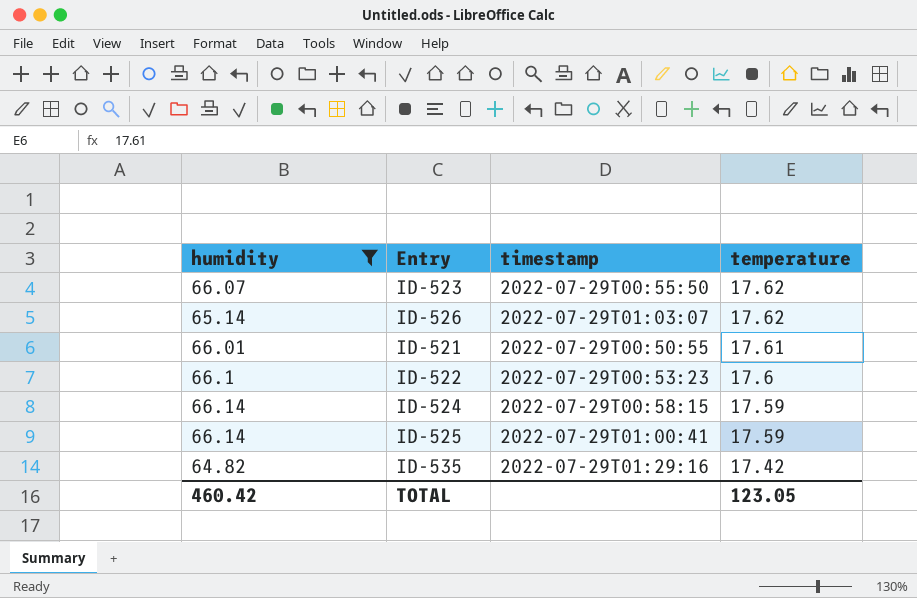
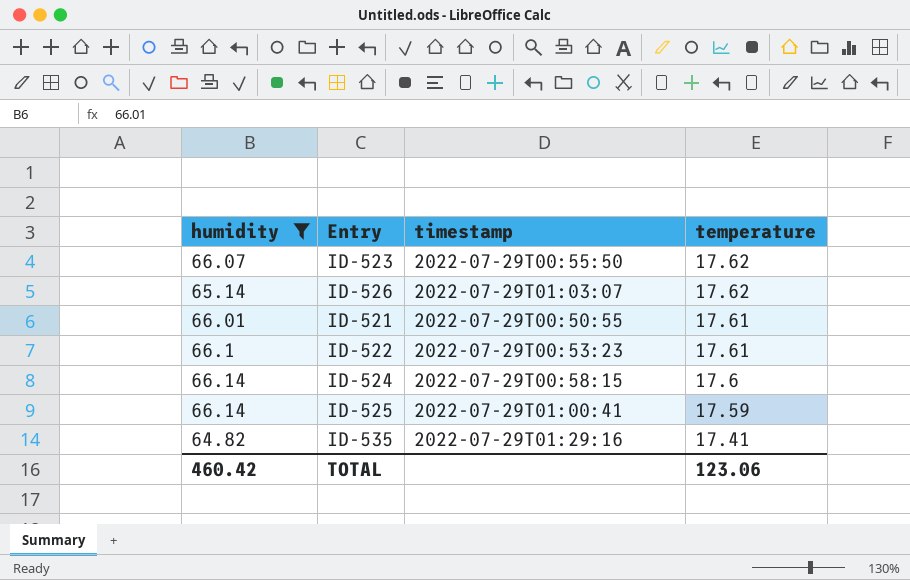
ID-522 | temperature: 17.6 -> 17.61
ID-524 | temperature: 17.59 -> 17.6
ID-535 | temperature: 17.42 -> 17.41
TOTAL | temperature: 123.05 -> 123.06

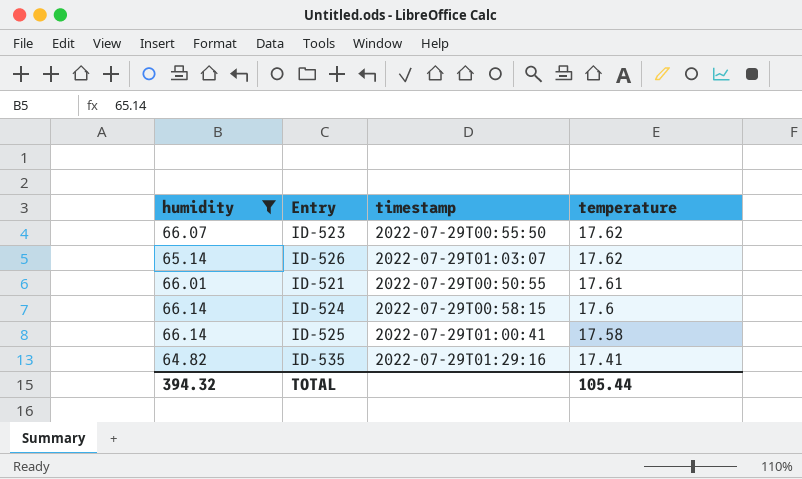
row ID-522: 66.1 | 2022-07-29T00:53:23 | 17.61 -> none
ID-525 | temperature: 17.59 -> 17.58
TOTAL | humidity: 460.42 -> 394.32
TOTAL | temperature: 123.06 -> 105.44

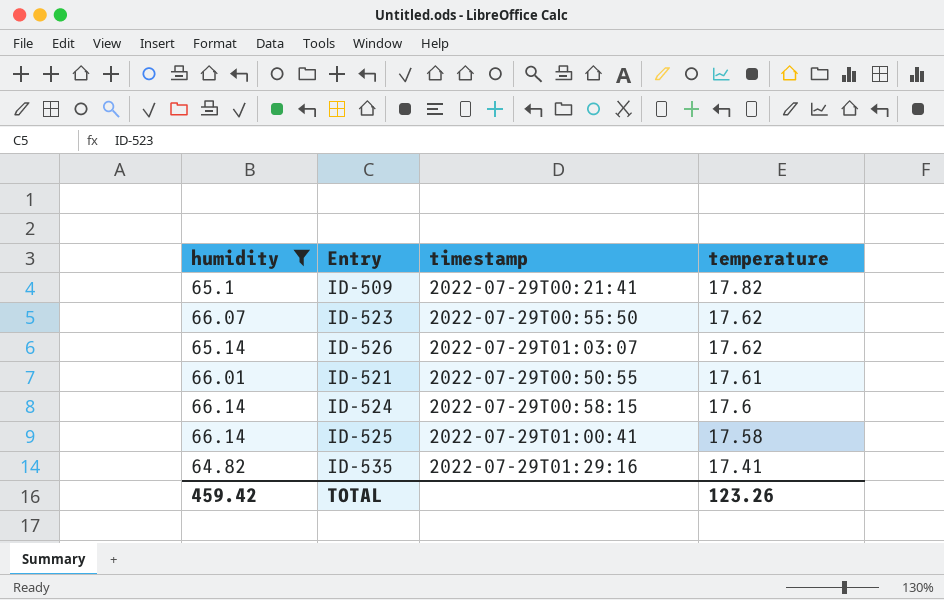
row ID-509: none -> 65.1 | 2022-07-29T00:21:41 | 17.82
TOTAL | humidity: 394.32 -> 459.42
TOTAL | temperature: 105.44 -> 123.26

